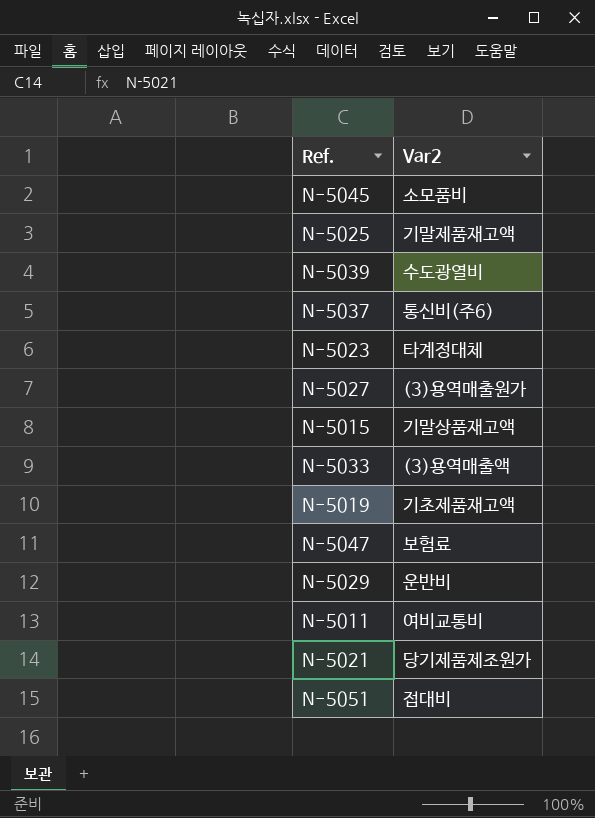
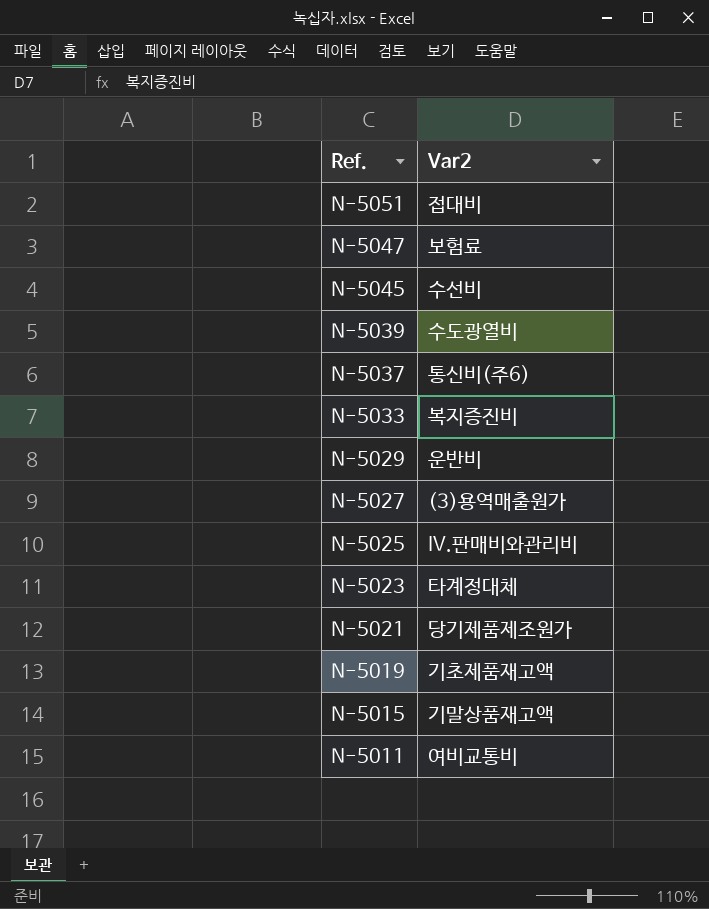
row order: none -> Ref. descending
N-5045 | Var2: 소모품비 -> 수선비
N-5033 | Var2: (3)용역매출액 -> 복지증진비
N-5025 | Var2: 기말제품재고액 -> IV.판매비와관리비

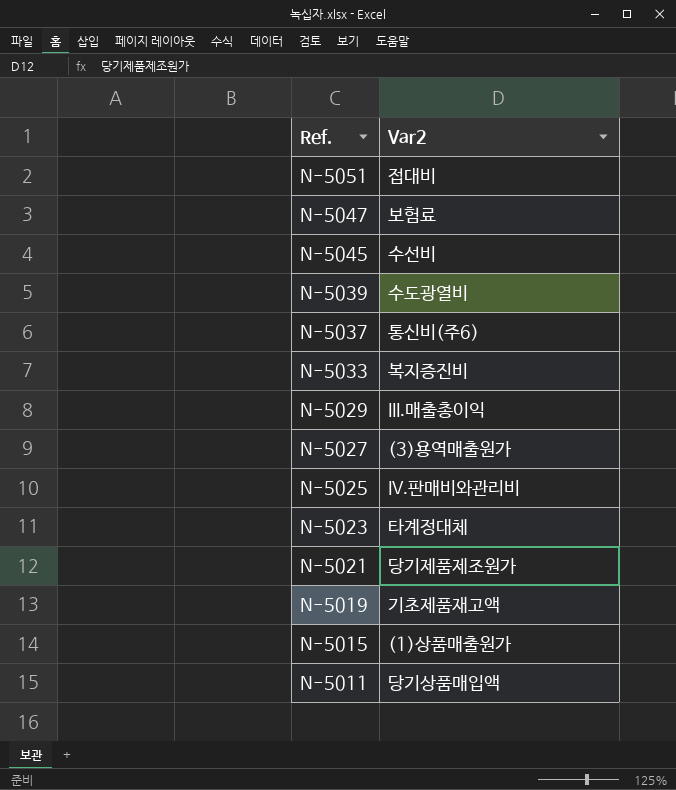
N-5029 | Var2: 운반비 -> III.매출총이익
N-5015 | Var2: 기말상품재고액 -> (1)상품매출원가
N-5011 | Var2: 여비교통비 -> 당기상품매입액

